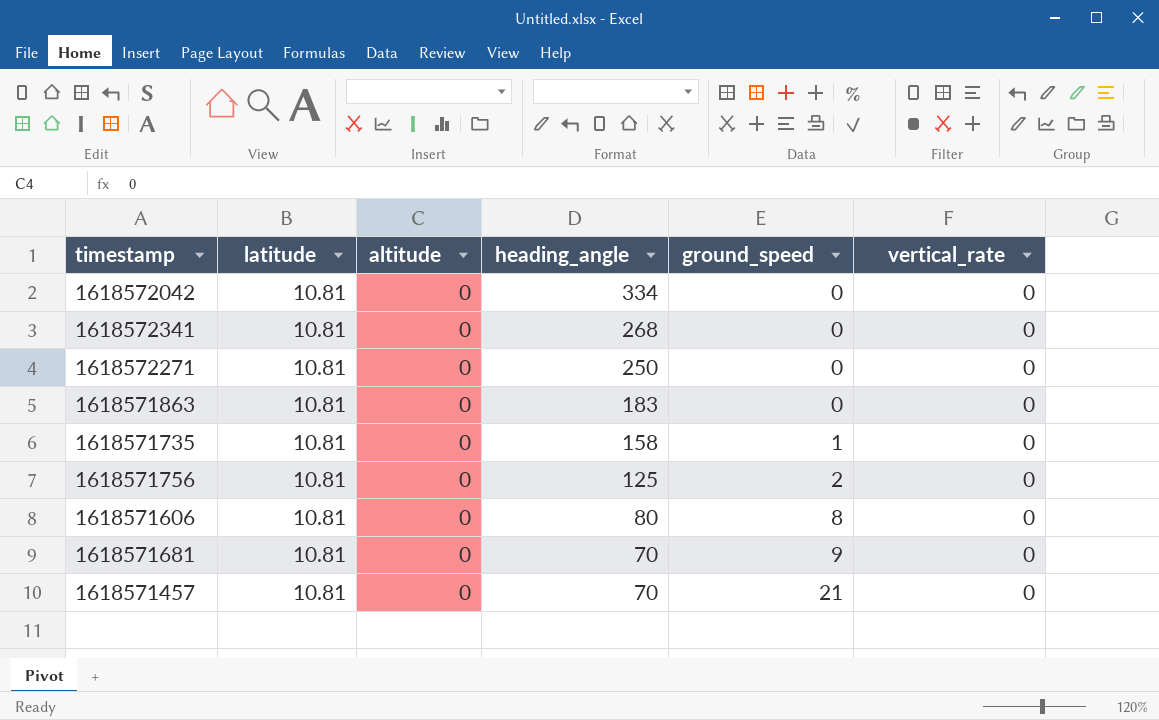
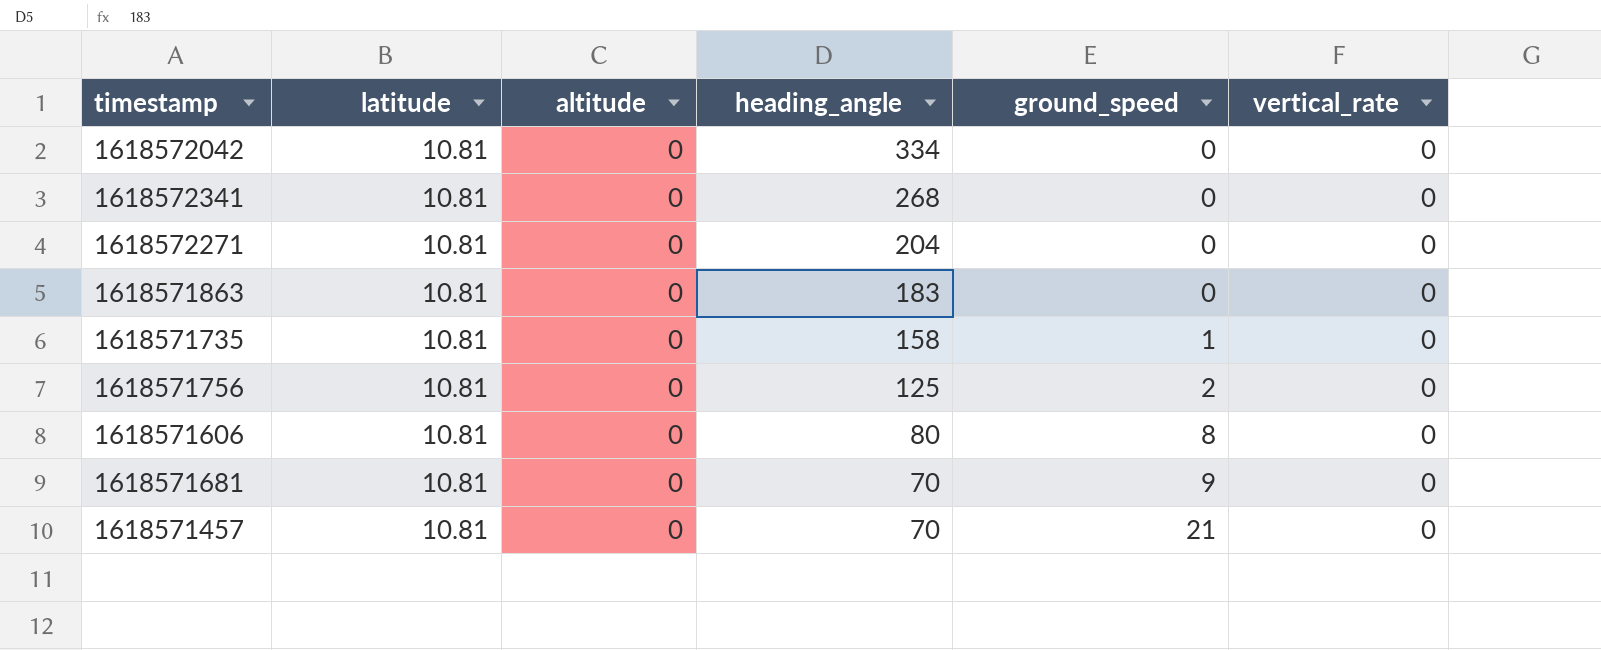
1618572271 | heading_angle: 250 -> 204

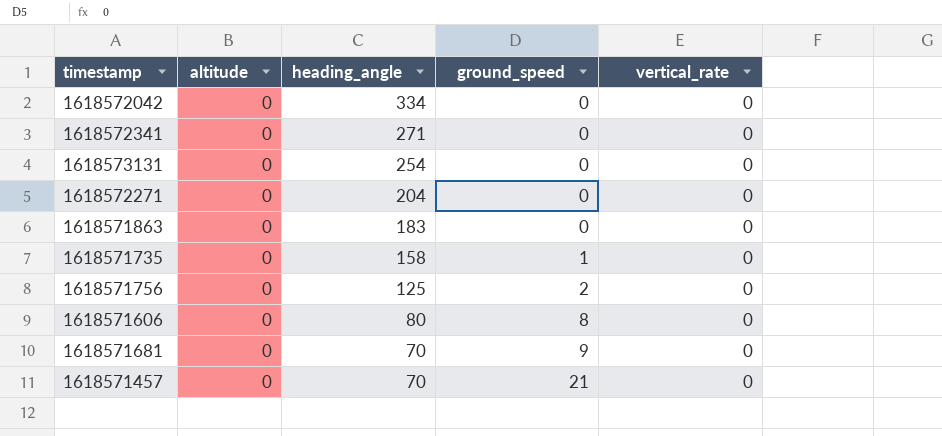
column latitude | position: 2 -> none
1618572341 | heading_angle: 268 -> 271
row 1618573131: none -> 0 | 254 | 0 | 0

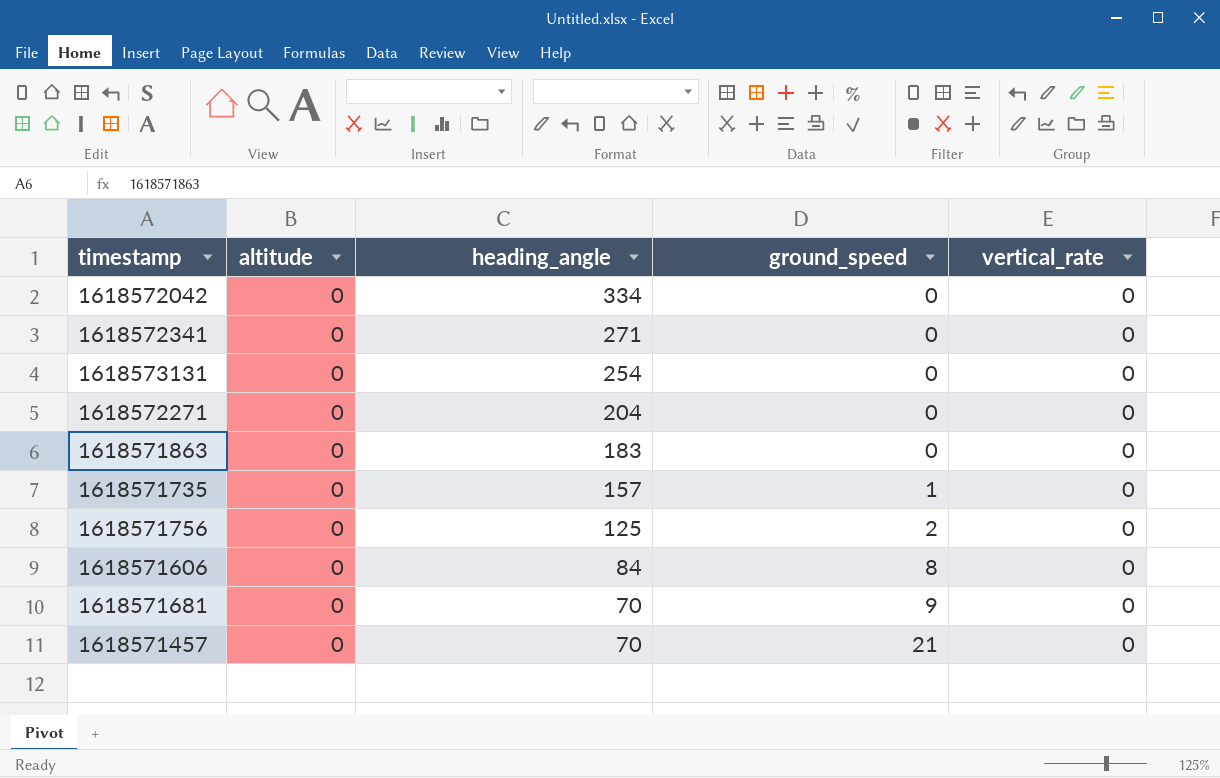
1618571735 | heading_angle: 158 -> 157
1618571606 | heading_angle: 80 -> 84

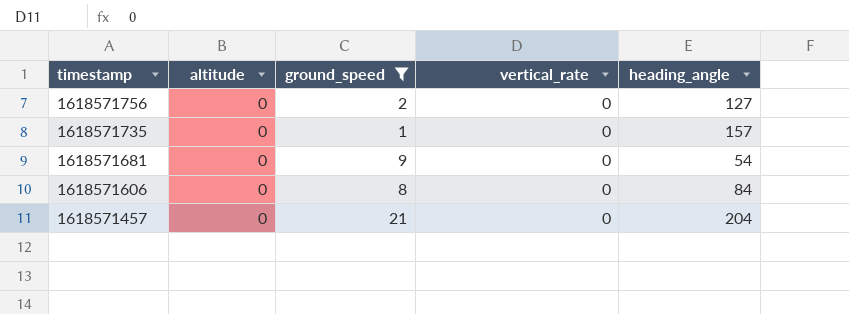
filter: none -> ground_speed != 0
row order: heading_angle descending -> timestamp descending
column heading_angle | position: 3 -> 5
1618571756 | heading_angle: 125 -> 127
1618571681 | heading_angle: 70 -> 54
1618571457 | heading_angle: 70 -> 204

